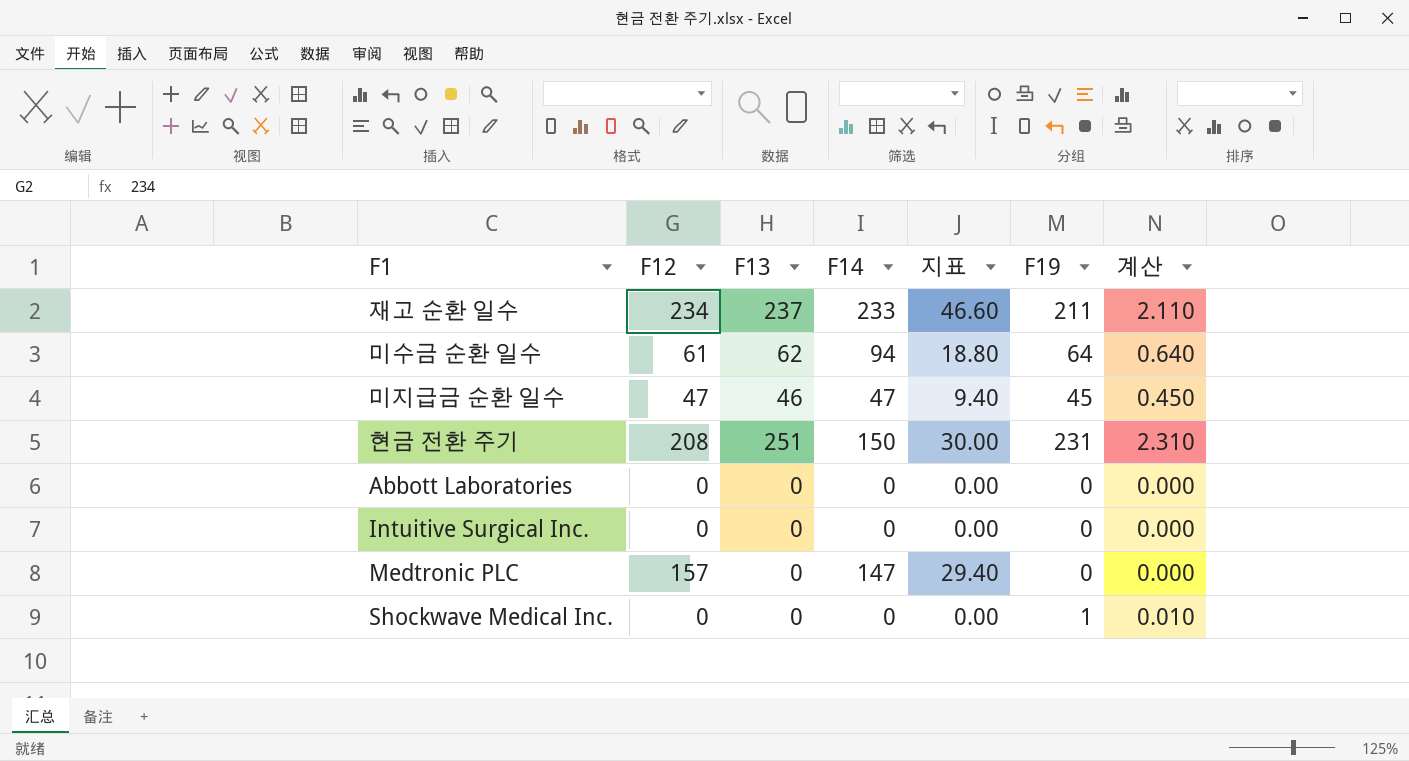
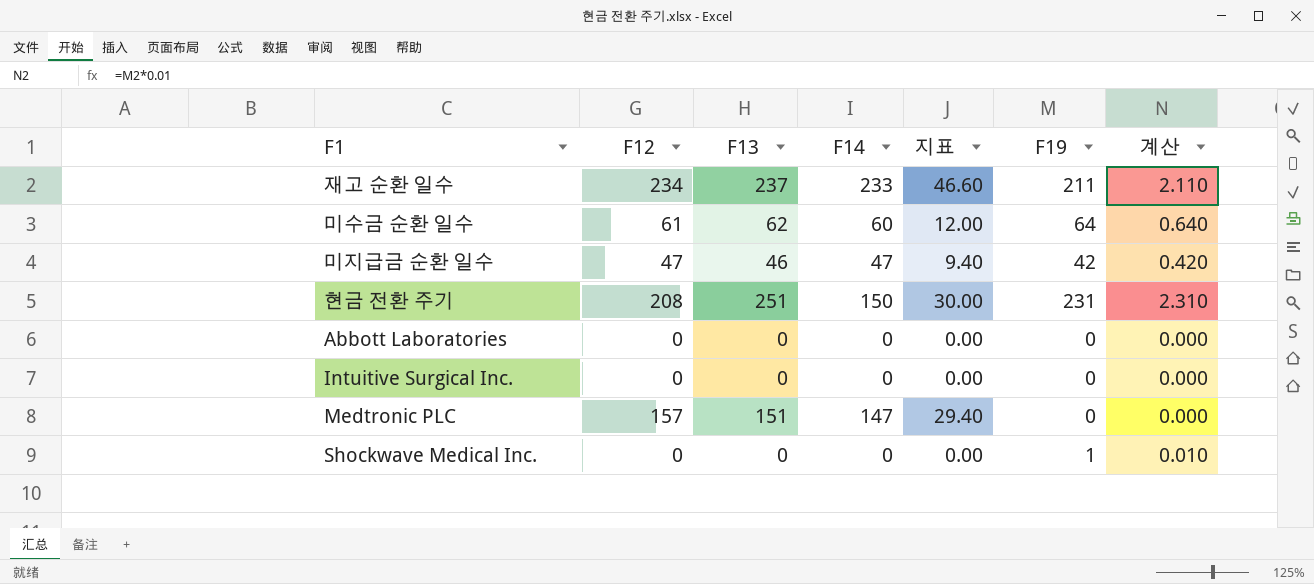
미수금 순환 일수 | F14: 94 -> 60
미수금 순환 일수 | 지표: 18.80 -> 12.00
미지급금 순환 일수 | F19: 45 -> 42
미지급금 순환 일수 | 계산: 0.450 -> 0.420
Medtronic PLC | F13: 0 -> 151

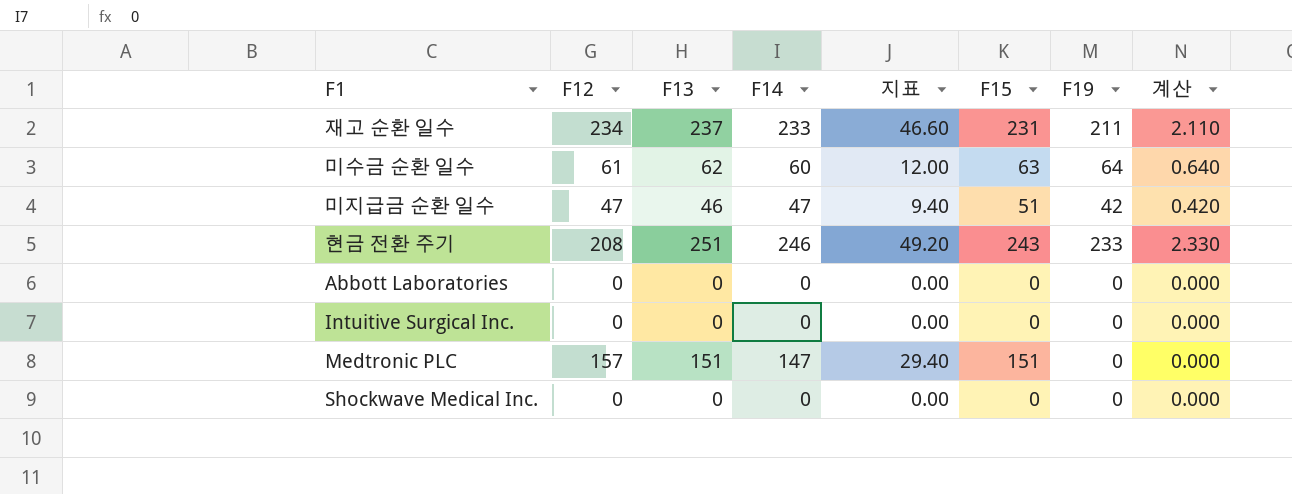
column F15 | position: none -> 6
현금 전환 주기 | F14: 150 -> 246
현금 전환 주기 | 지표: 30.00 -> 49.20
현금 전환 주기 | F19: 231 -> 233
현금 전환 주기 | 계산: 2.310 -> 2.330
Shockwave Medical Inc. | F19: 1 -> 0
Shockwave Medical Inc. | 계산: 0.010 -> 0.000

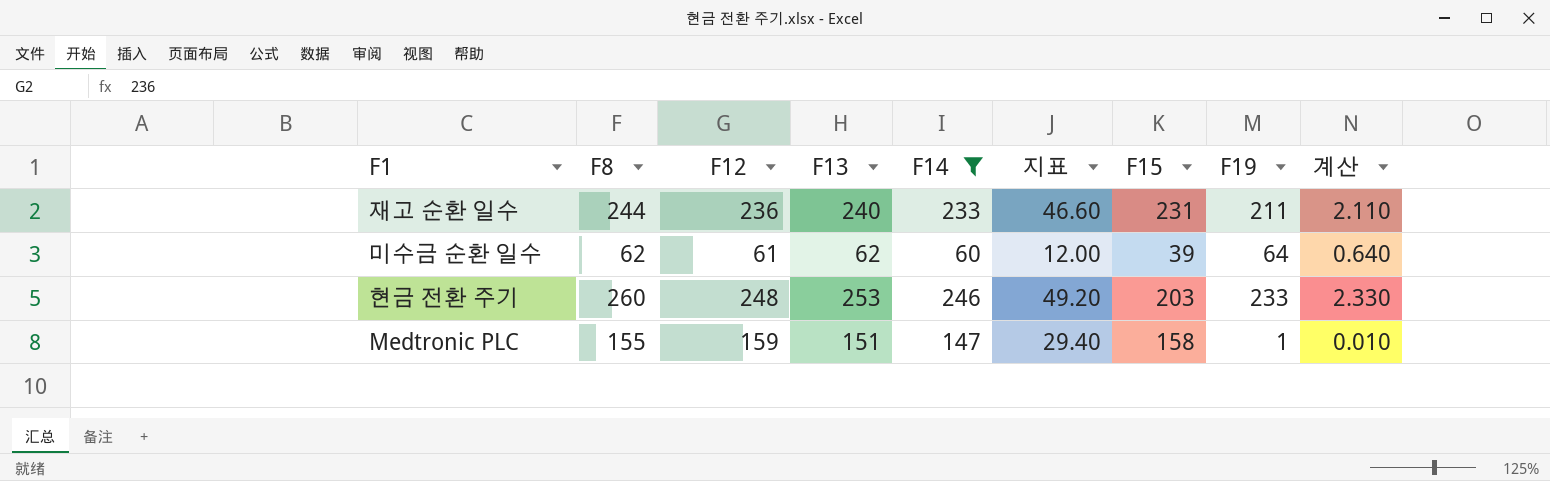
filter: none -> F14 >= 60
column F8 | position: none -> 2
재고 순환 일수 | F12: 234 -> 236
재고 순환 일수 | F13: 237 -> 240
미수금 순환 일수 | F15: 63 -> 39
현금 전환 주기 | F12: 208 -> 248
현금 전환 주기 | F13: 251 -> 253
현금 전환 주기 | F15: 243 -> 203
Medtronic PLC | F12: 157 -> 159
Medtronic PLC | F15: 151 -> 158
Medtronic PLC | F19: 0 -> 1
Medtronic PLC | 계산: 0.000 -> 0.010

